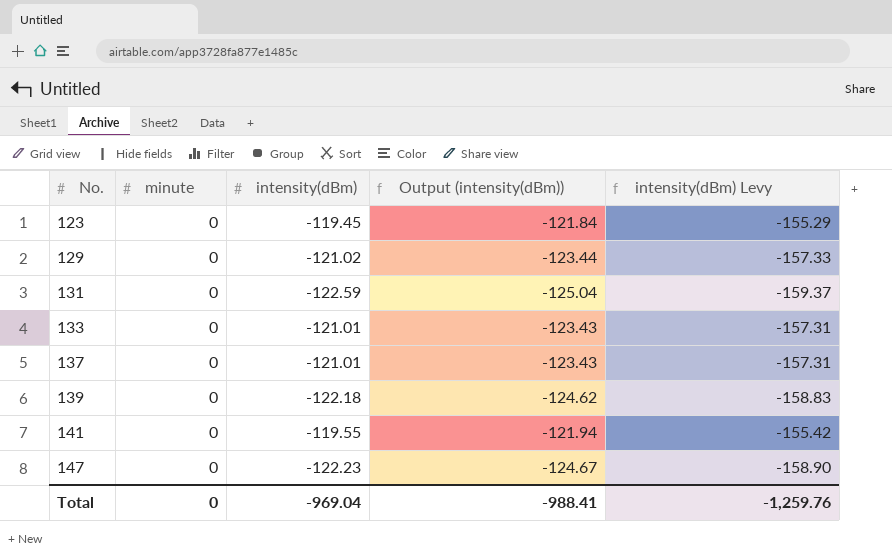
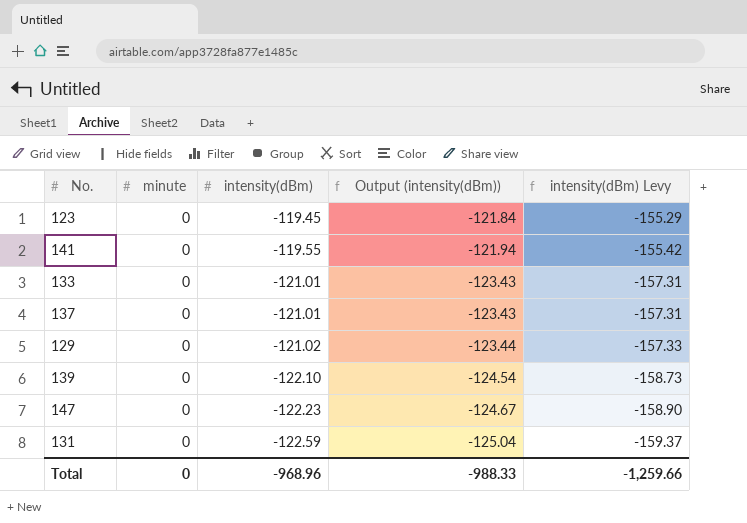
row order: No. ascending -> intensity(dBm) descending
139 | intensity(dBm): -122.18 -> -122.10
139 | Output (intensity(dBm)): -124.62 -> -124.54
139 | intensity(dBm) Levy: -158.83 -> -158.73
Total | intensity(dBm): -969.04 -> -968.96
Total | Output (intensity(dBm)): -988.41 -> -988.33
Total | intensity(dBm) Levy: -1,259.76 -> -1,259.66

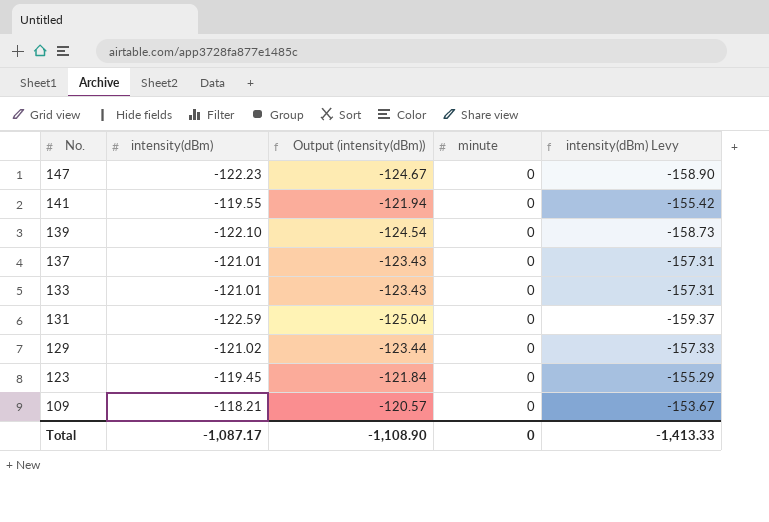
row order: intensity(dBm) descending -> No. descending
column minute | position: 2 -> 4
row 109: none -> -118.21 | -120.57 | 0 | -153.67
Total | intensity(dBm): -968.96 -> -1,087.17
Total | Output (intensity(dBm)): -988.33 -> -1,108.90
Total | intensity(dBm) Levy: -1,259.66 -> -1,413.33

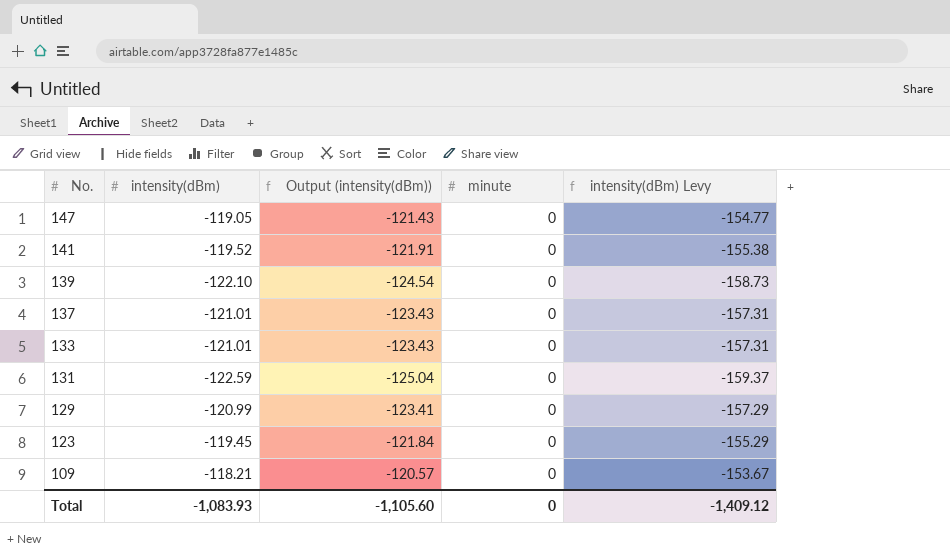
147 | intensity(dBm): -122.23 -> -119.05
147 | Output (intensity(dBm)): -124.67 -> -121.43
147 | intensity(dBm) Levy: -158.90 -> -154.77
141 | intensity(dBm): -119.55 -> -119.52
141 | Output (intensity(dBm)): -121.94 -> -121.91
141 | intensity(dBm) Levy: -155.42 -> -155.38
129 | intensity(dBm): -121.02 -> -120.99
129 | Output (intensity(dBm)): -123.44 -> -123.41
129 | intensity(dBm) Levy: -157.33 -> -157.29
Total | intensity(dBm): -1,087.17 -> -1,083.93
Total | Output (intensity(dBm)): -1,108.90 -> -1,105.60
Total | intensity(dBm) Levy: -1,413.33 -> -1,409.12

